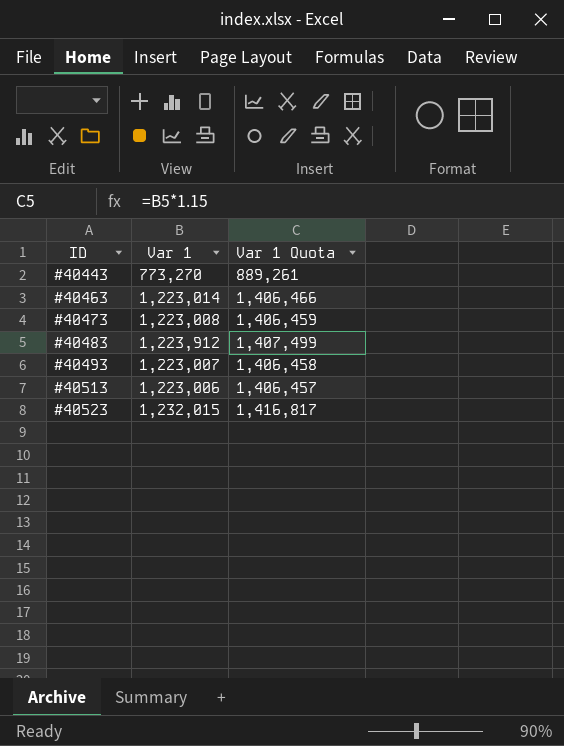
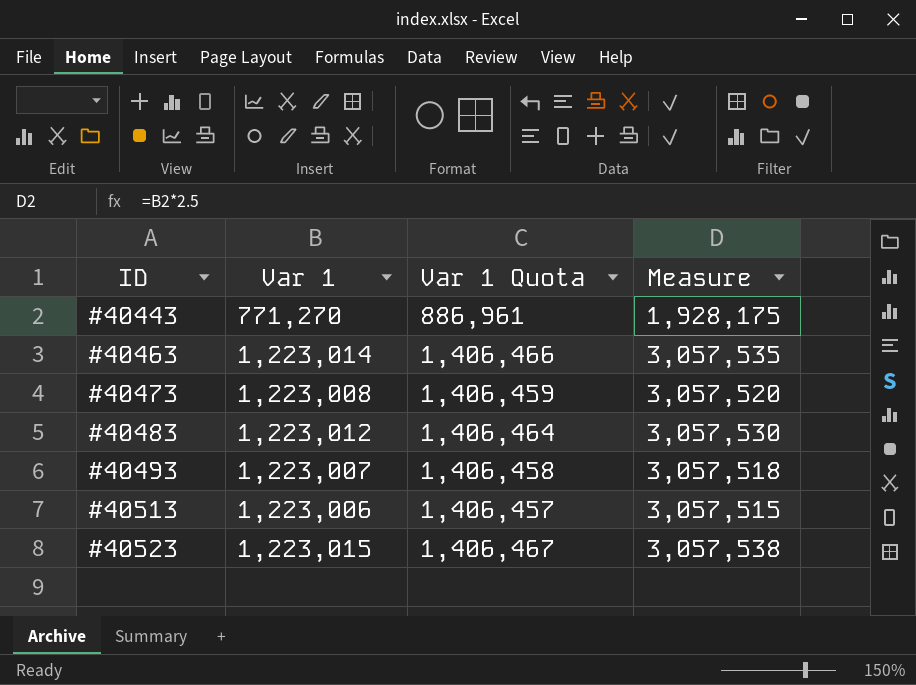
column Measure | formula: none -> [Var 1] * 2.5
#40443 | Var 1: 773,270 -> 771,270
#40443 | Var 1 Quota: 889,261 -> 886,961
#40483 | Var 1: 1,223,912 -> 1,223,012
#40483 | Var 1 Quota: 1,407,499 -> 1,406,464
#40523 | Var 1: 1,232,015 -> 1,223,015
#40523 | Var 1 Quota: 1,416,817 -> 1,406,467

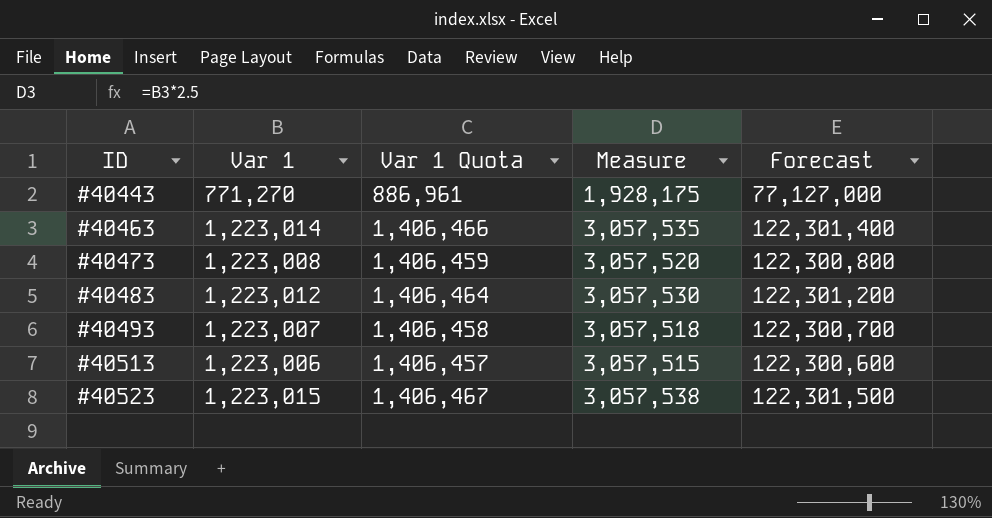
column Forecast | formula: none -> [Var 1] * 100

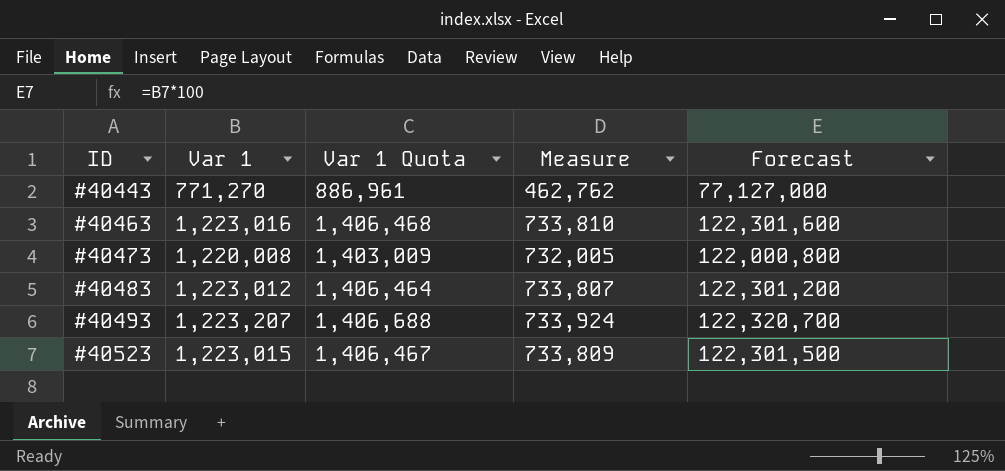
column Measure | formula: [Var 1] * 2.5 -> [Var 1] * 0.6
row #40513: 1,223,006 | 1,406,457 | 3,057,515 | 122,300,600 -> none
#40463 | Var 1: 1,223,014 -> 1,223,016
#40463 | Var 1 Quota: 1,406,466 -> 1,406,468
#40463 | Forecast: 122,301,400 -> 122,301,600
#40473 | Var 1: 1,223,008 -> 1,220,008
#40473 | Var 1 Quota: 1,406,459 -> 1,403,009
#40473 | Forecast: 122,300,800 -> 122,000,800
#40493 | Var 1: 1,223,007 -> 1,223,207
#40493 | Var 1 Quota: 1,406,458 -> 1,406,688
#40493 | Forecast: 122,300,700 -> 122,320,700

